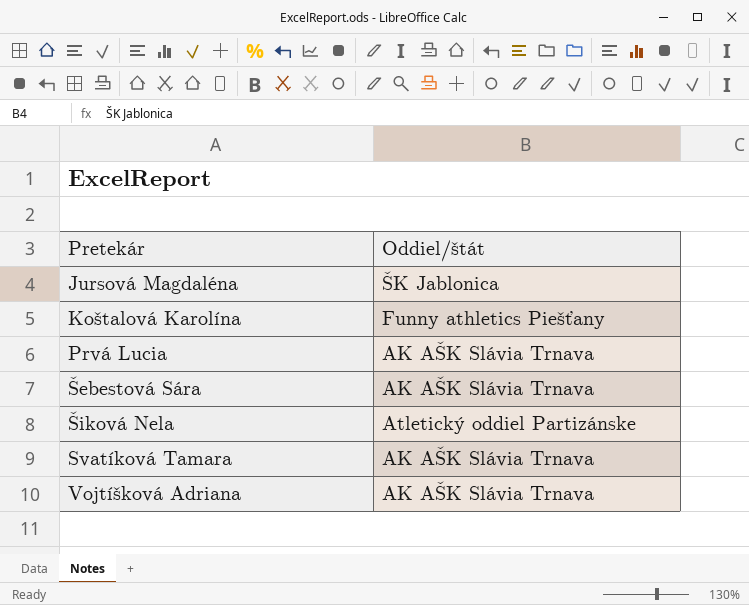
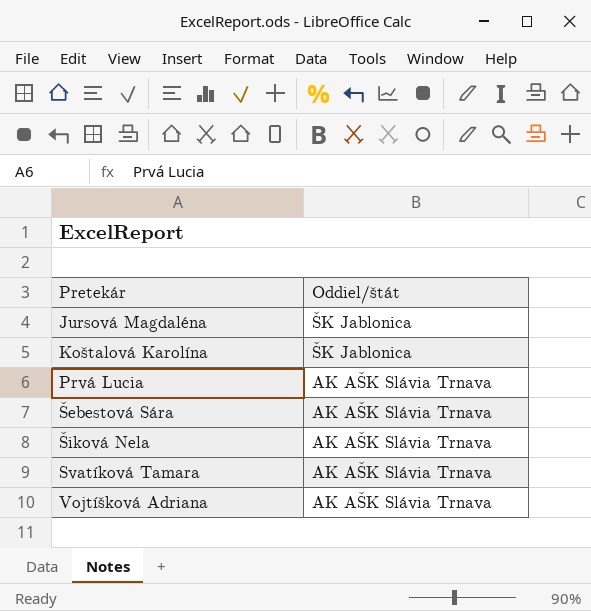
Koštalová Karolína | Oddiel/štát: Funny athletics Piešťany -> ŠK Jablonica
Šiková Nela | Oddiel/štát: Atletický oddiel Partizánske -> AK AŠK Slávia Trnava

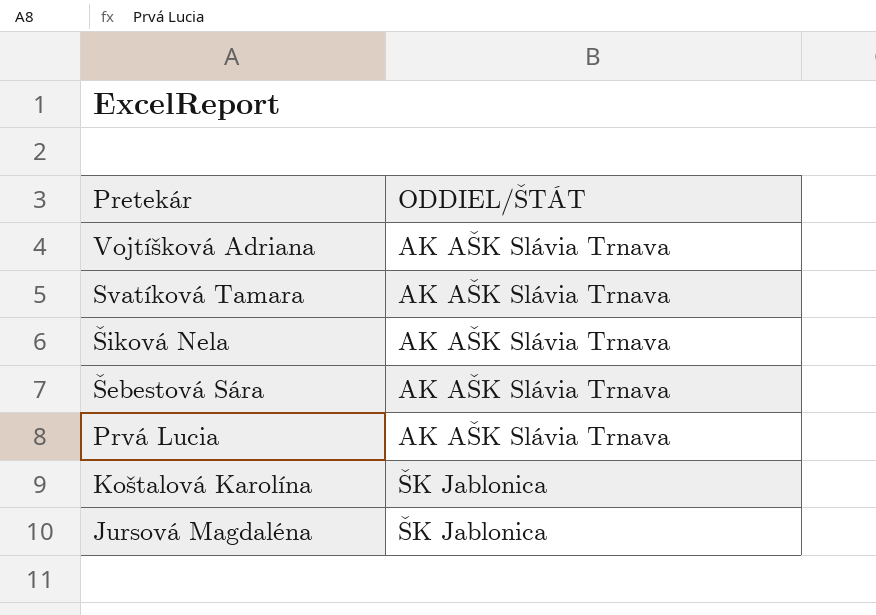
row order: Pretekár ascending -> Pretekár descending
column name: Oddiel/štát -> ODDIEL/ŠTÁT

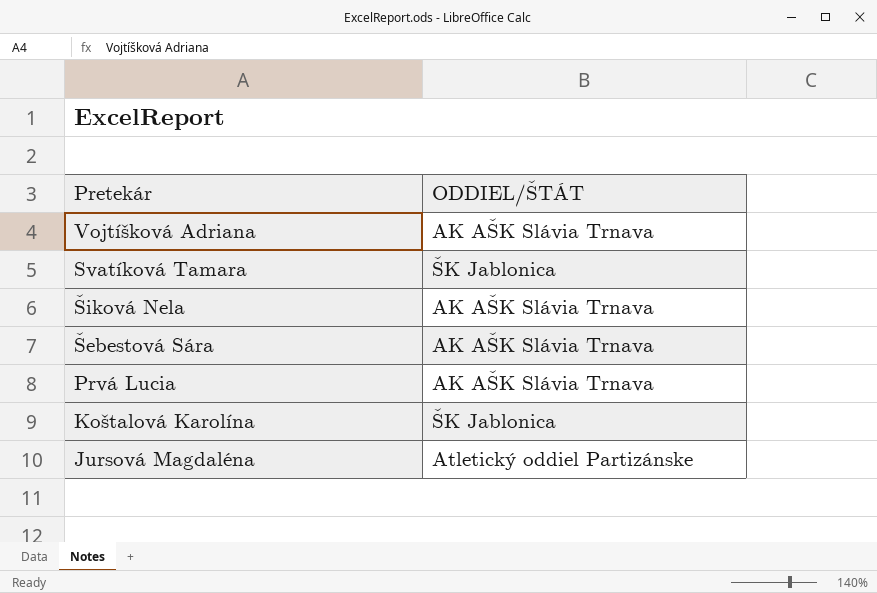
Svatíková Tamara | ODDIEL/ŠTÁT: AK AŠK Slávia Trnava -> ŠK Jablonica
Jursová Magdaléna | ODDIEL/ŠTÁT: ŠK Jablonica -> Atletický oddiel Partizánske

